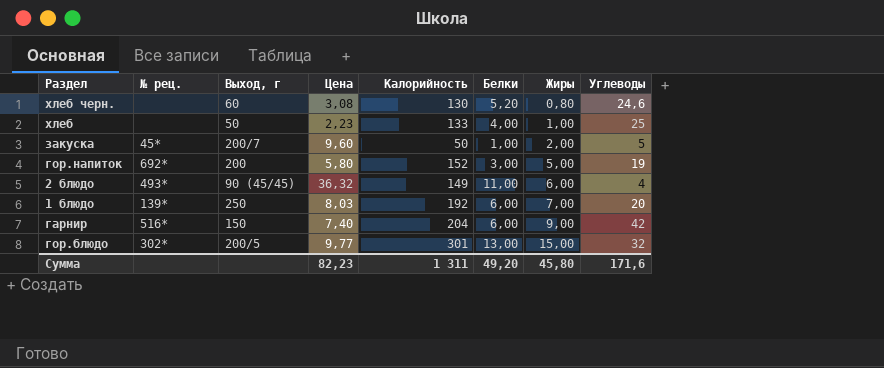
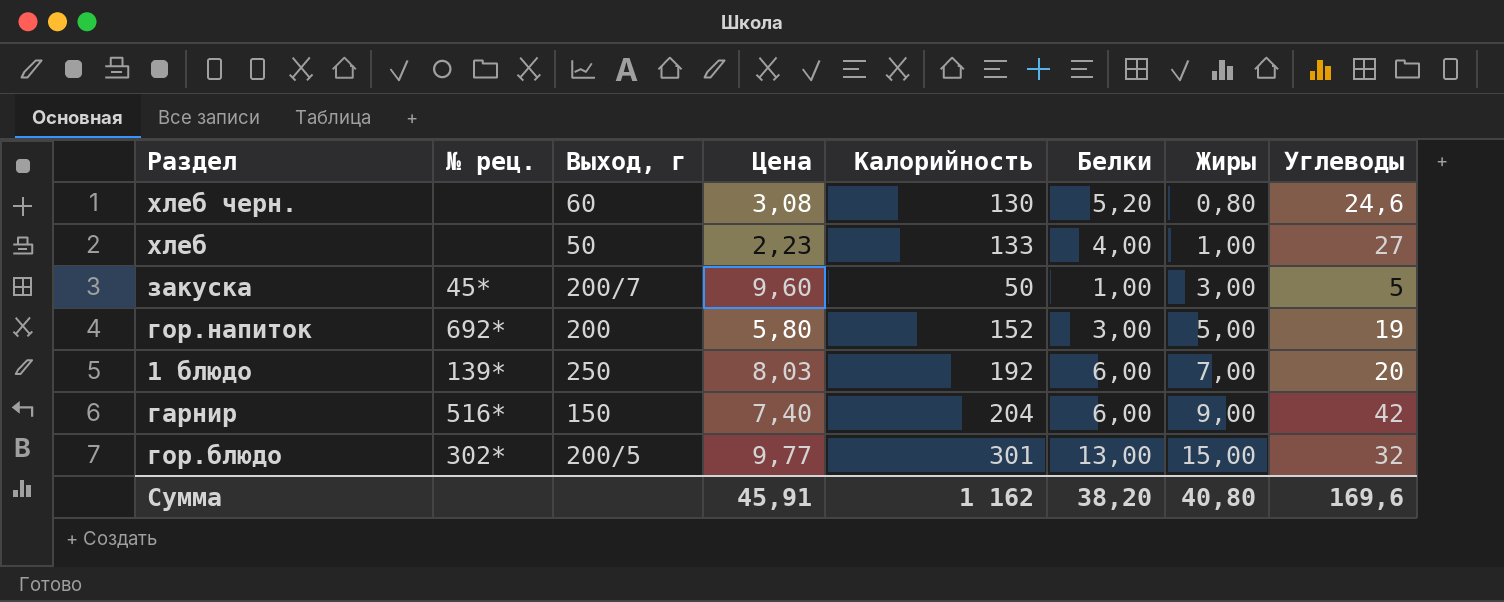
row 2 блюдо: 493* | 90 (45/45) | 36,32 | 149 | 11,00 | 6,00 | 4 -> none
хлеб | Углеводы: 25 -> 27
закуска | Жиры: 2,00 -> 3,00
Сумма | Цена: 82,23 -> 45,91
Сумма | Калорийность: 1 311 -> 1 162
Сумма | Белки: 49,20 -> 38,20
Сумма | Жиры: 45,80 -> 40,80
Сумма | Углеводы: 171,6 -> 169,6

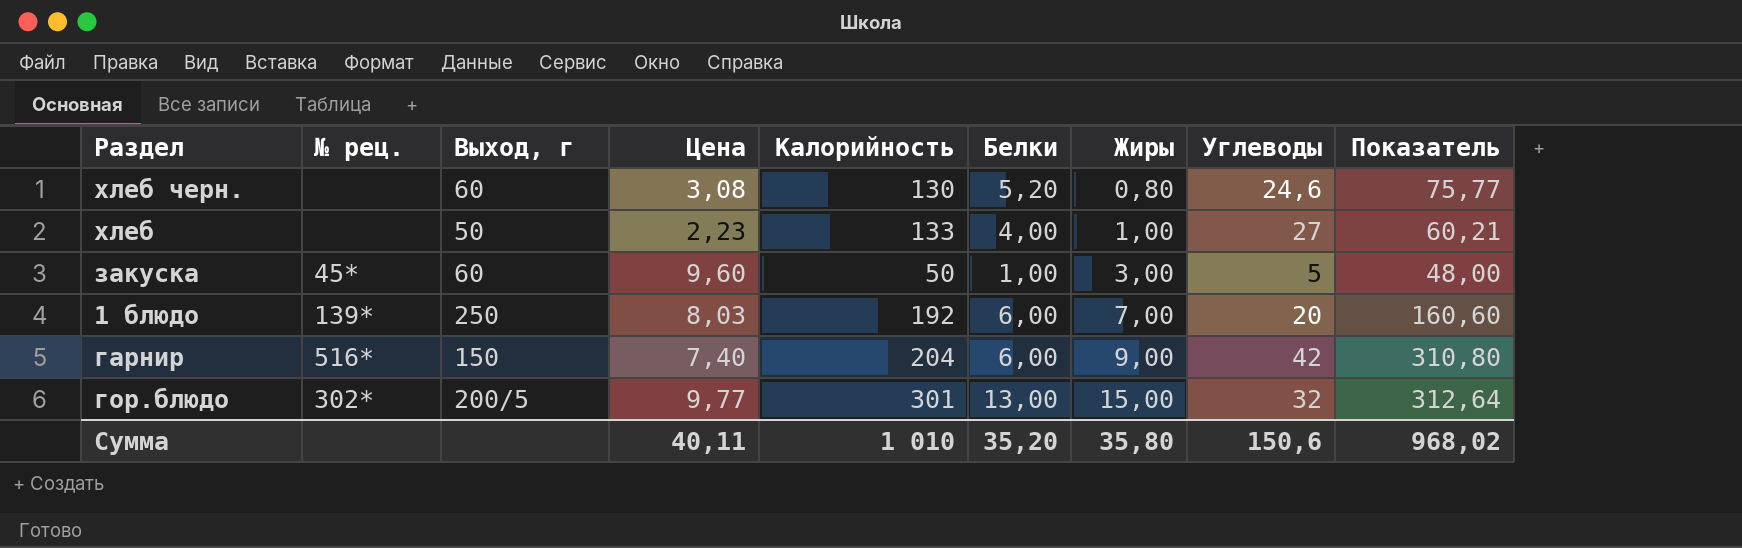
column Показатель | formula: none -> [Цена] * [Углеводы]
row гор.напиток: 692* | 200 | 5,80 | 152 | 3,00 | 5,00 | 19 -> none
закуска | Выход, г: 200/7 -> 60
Сумма | Цена: 45,91 -> 40,11
Сумма | Калорийность: 1 162 -> 1 010
Сумма | Белки: 38,20 -> 35,20
Сумма | Жиры: 40,80 -> 35,80
Сумма | Углеводы: 169,6 -> 150,6

